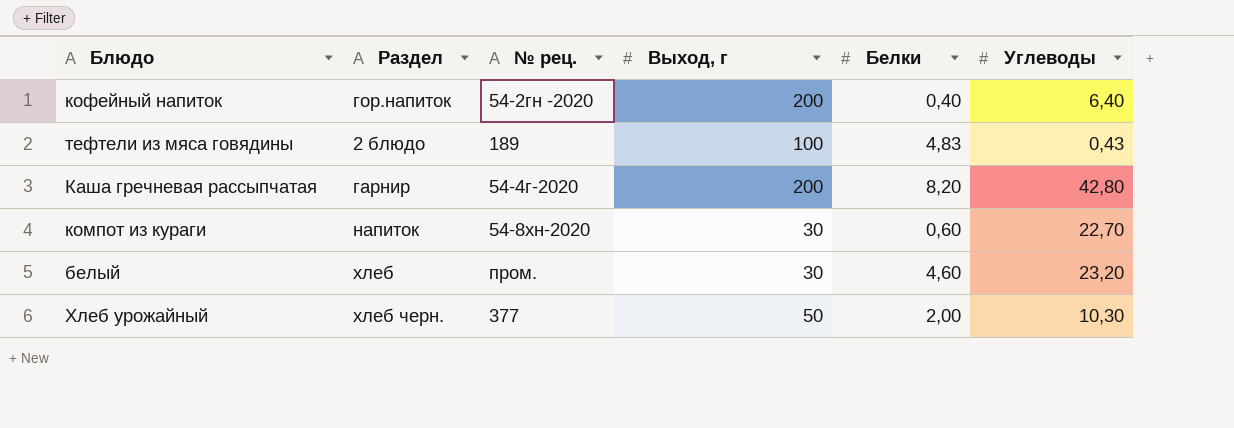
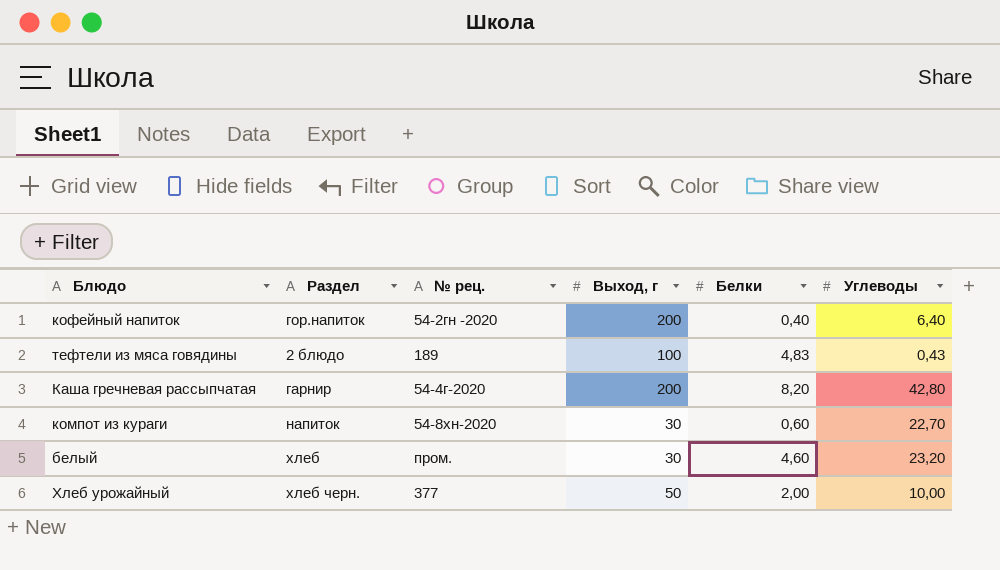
Хлеб урожайный | Углеводы: 10,30 -> 10,00

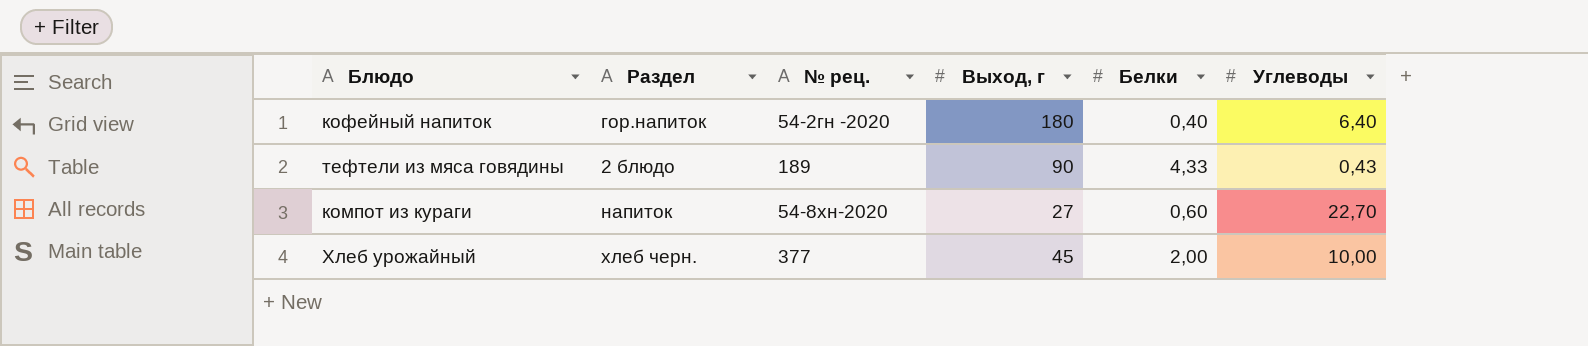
row Каша гречневая рассыпчатая: гарнир | 54-4г-2020 | 200 | 8,20 | 42,80 -> none
row белый: хлеб | пром. | 30 | 4,60 | 23,20 -> none
кофейный напиток | Выход, г: 200 -> 180
тефтели из мяса говядины | Выход, г: 100 -> 90
тефтели из мяса говядины | Белки: 4,83 -> 4,33
компот из кураги | Выход, г: 30 -> 27
Хлеб урожайный | Выход, г: 50 -> 45

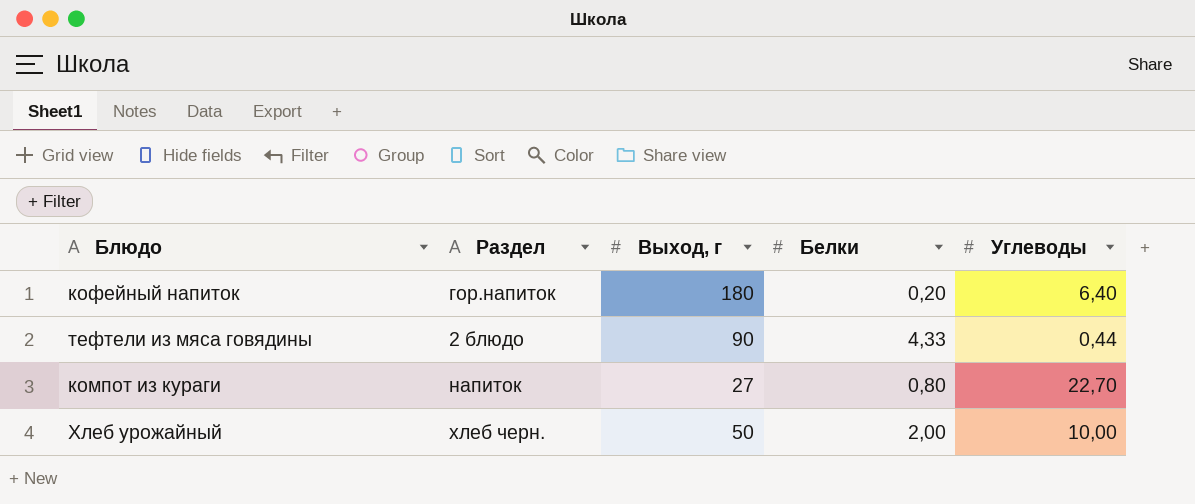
column № рец. | position: 3 -> none
кофейный напиток | Белки: 0,40 -> 0,20
тефтели из мяса говядины | Углеводы: 0,43 -> 0,44
компот из кураги | Белки: 0,60 -> 0,80
Хлеб урожайный | Выход, г: 45 -> 50

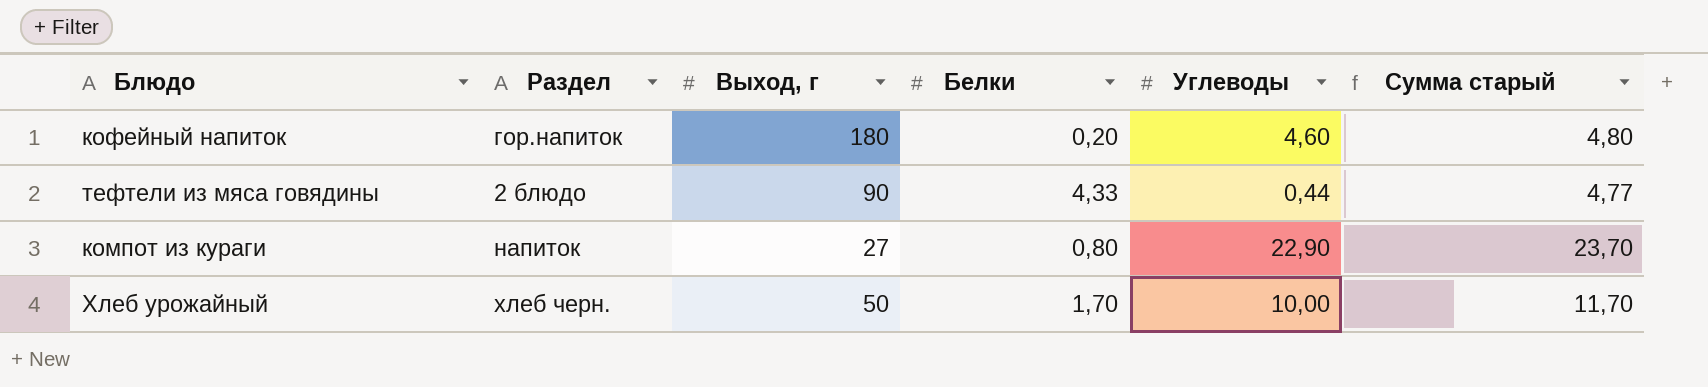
column Сумма старый | formula: none -> [Белки] + [Углеводы]
кофейный напиток | Углеводы: 6,40 -> 4,60
компот из кураги | Углеводы: 22,70 -> 22,90
Хлеб урожайный | Белки: 2,00 -> 1,70

